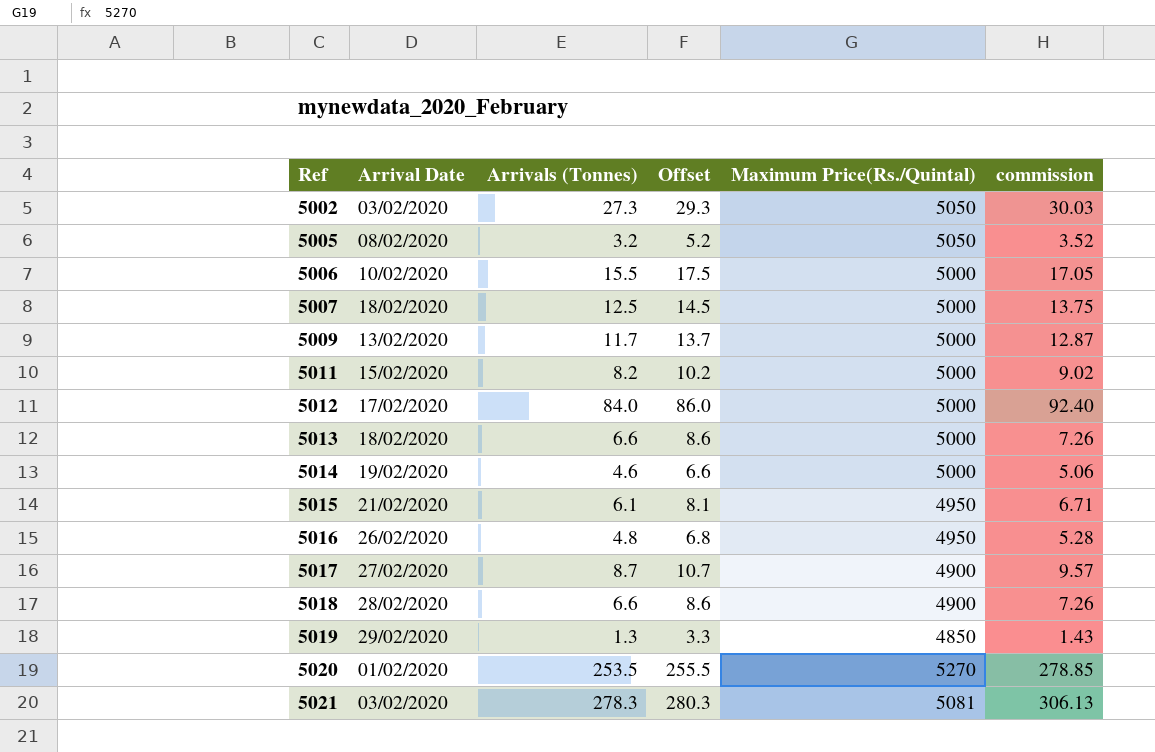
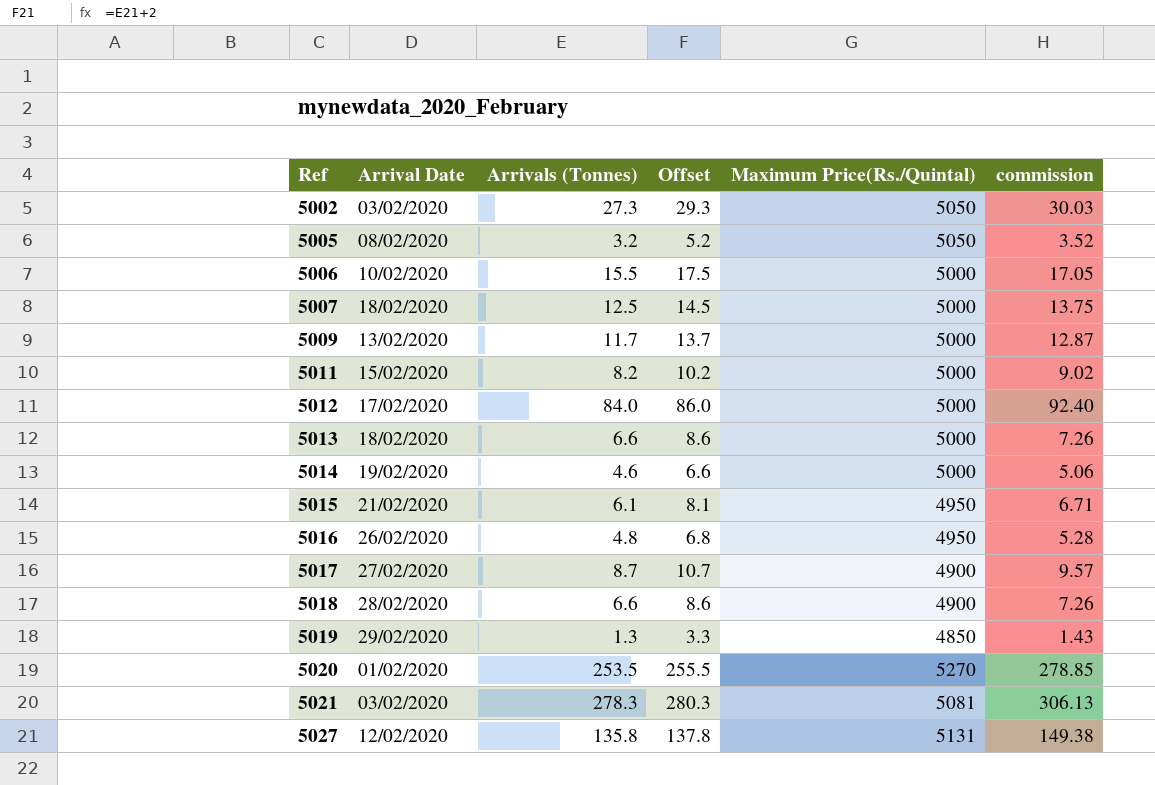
row 5027: none -> 12/02/2020 | 135.8 | 137.8 | 5131 | 149.38

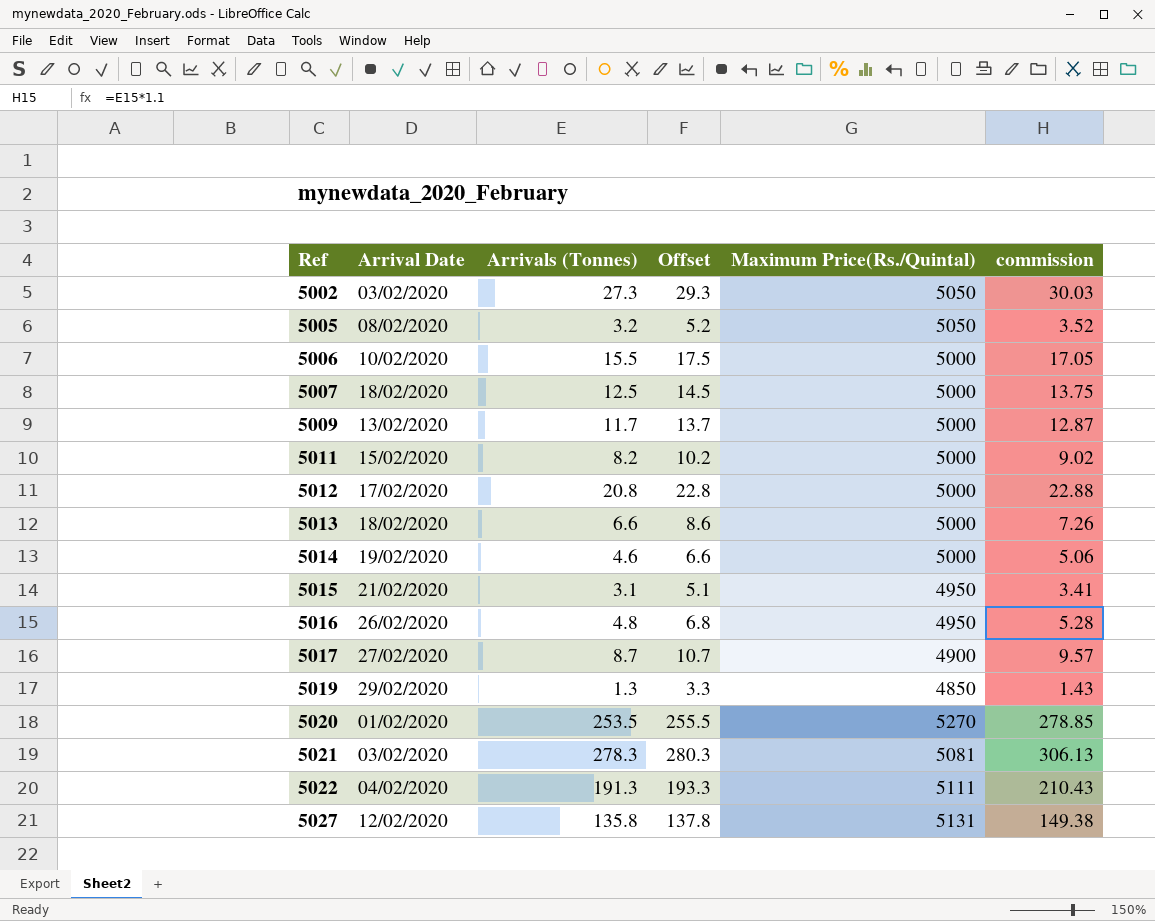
row 5018: 28/02/2020 | 6.6 | 8.6 | 4900 | 7.26 -> none
5012 | Arrivals (Tonnes): 84.0 -> 20.8
5012 | Offset: 86.0 -> 22.8
5012 | commission: 92.40 -> 22.88
5015 | Arrivals (Tonnes): 6.1 -> 3.1
5015 | Offset: 8.1 -> 5.1
5015 | commission: 6.71 -> 3.41
row 5022: none -> 04/02/2020 | 191.3 | 193.3 | 5111 | 210.43

